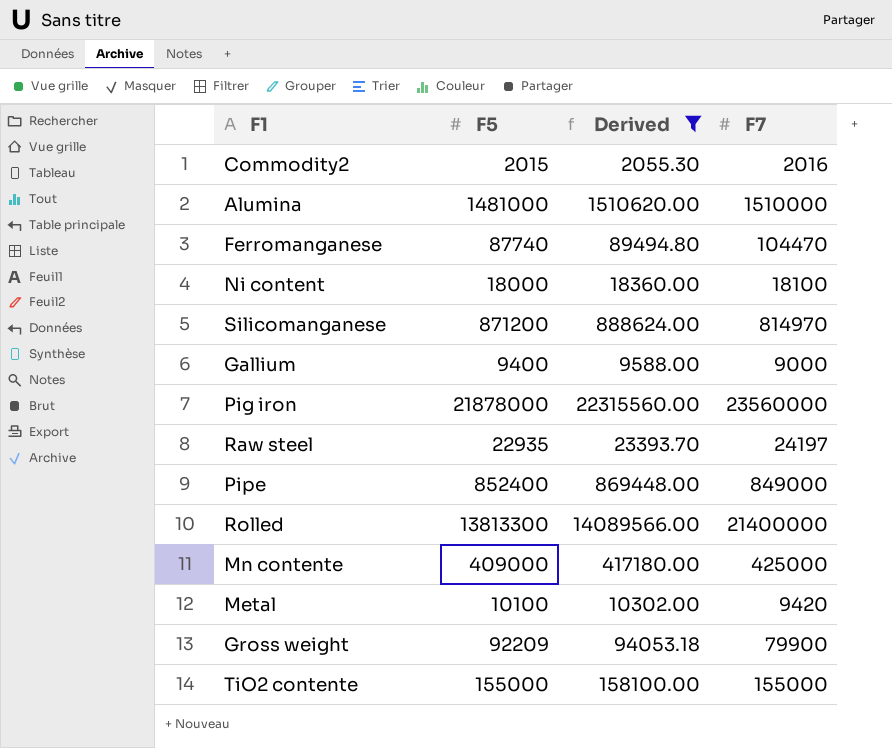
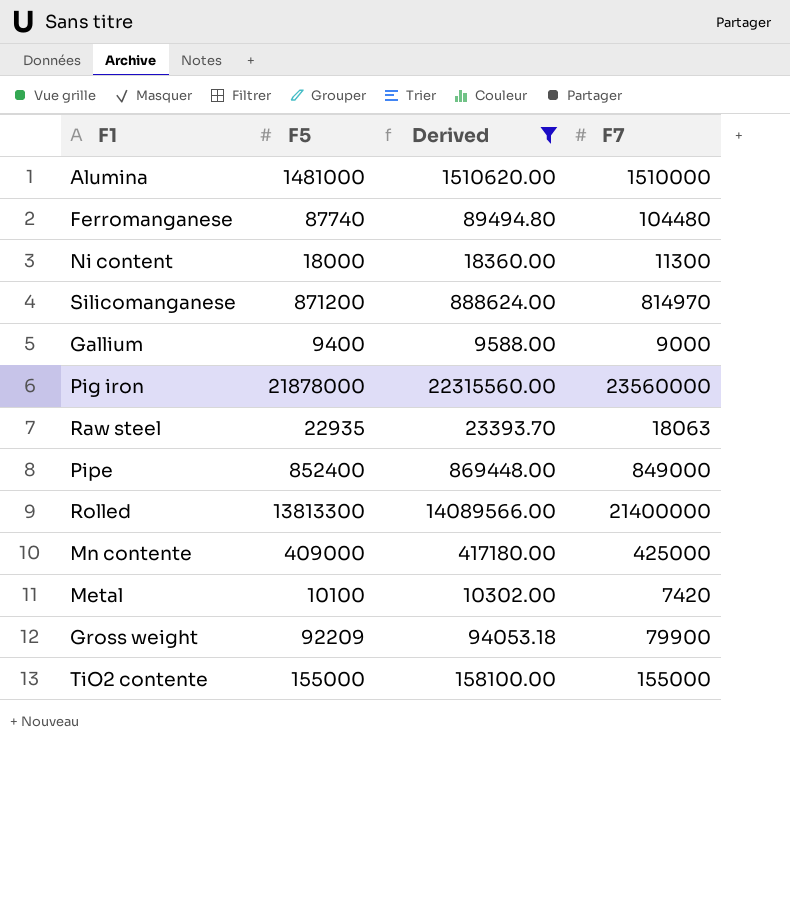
row Commodity2: 2015 | 2055.30 | 2016 -> none
Ferromanganese | F7: 104470 -> 104480
Ni content | F7: 18100 -> 11300
Raw steel | F7: 24197 -> 18063
Metal | F7: 9420 -> 7420

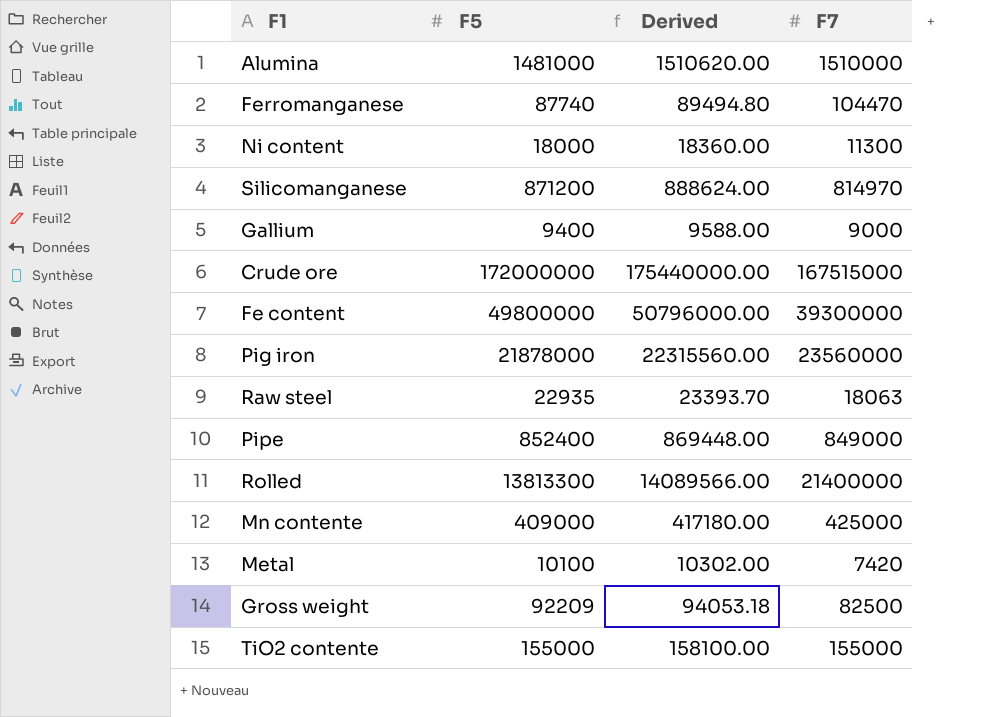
filter: Derived <= 22315560.00 -> none
Ferromanganese | F7: 104480 -> 104470
Gross weight | F7: 79900 -> 82500

